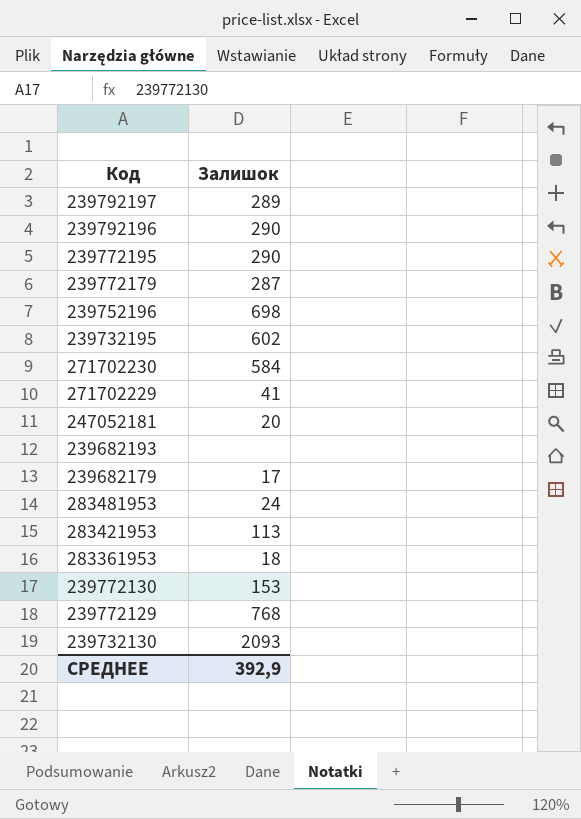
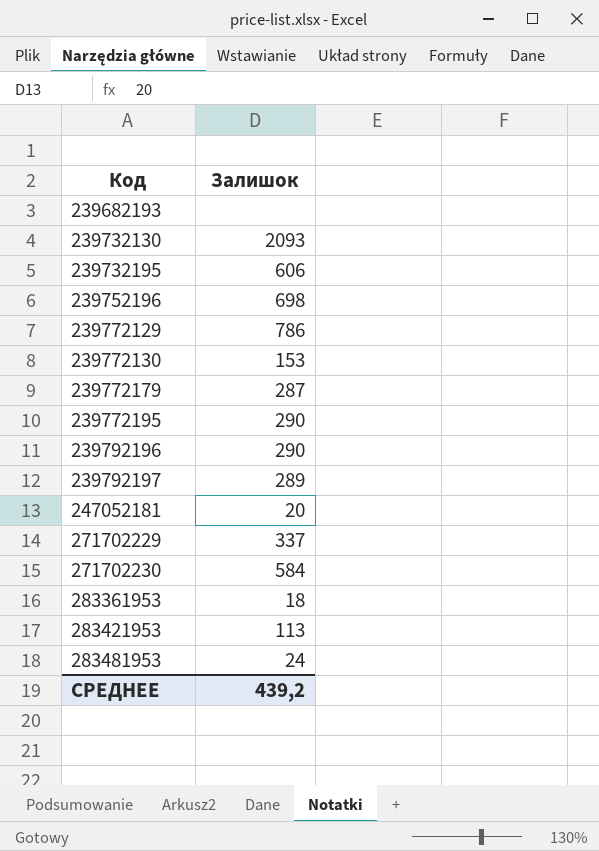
row order: none -> Код ascending
row 239682179: 17 -> none
239732195 | Залишок: 602 -> 606
239772129 | Залишок: 768 -> 786
271702229 | Залишок: 41 -> 337
СРЕДНЕЕ | Залишок: 392,9 -> 439,2

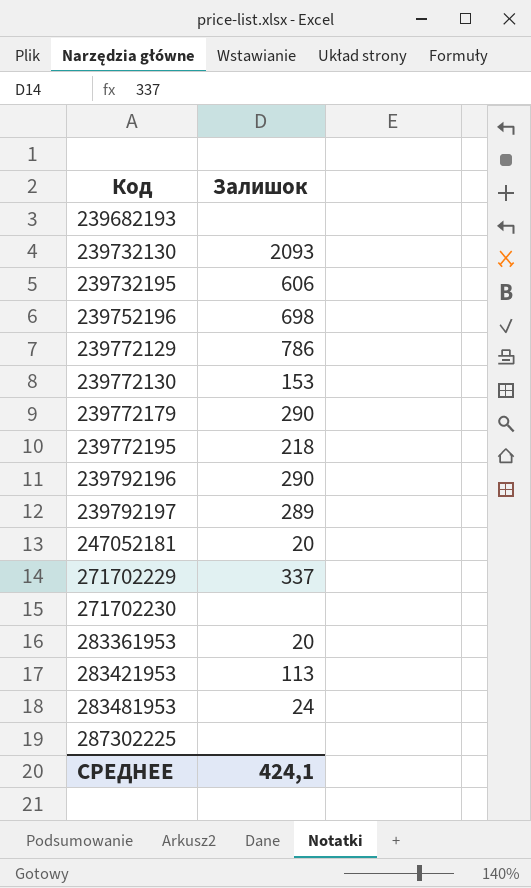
239772179 | Залишок: 287 -> 290
239772195 | Залишок: 290 -> 218
271702230 | Залишок: 584 -> none
283361953 | Залишок: 18 -> 20
row 287302225: none -> none
СРЕДНЕЕ | Залишок: 439,2 -> 424,1

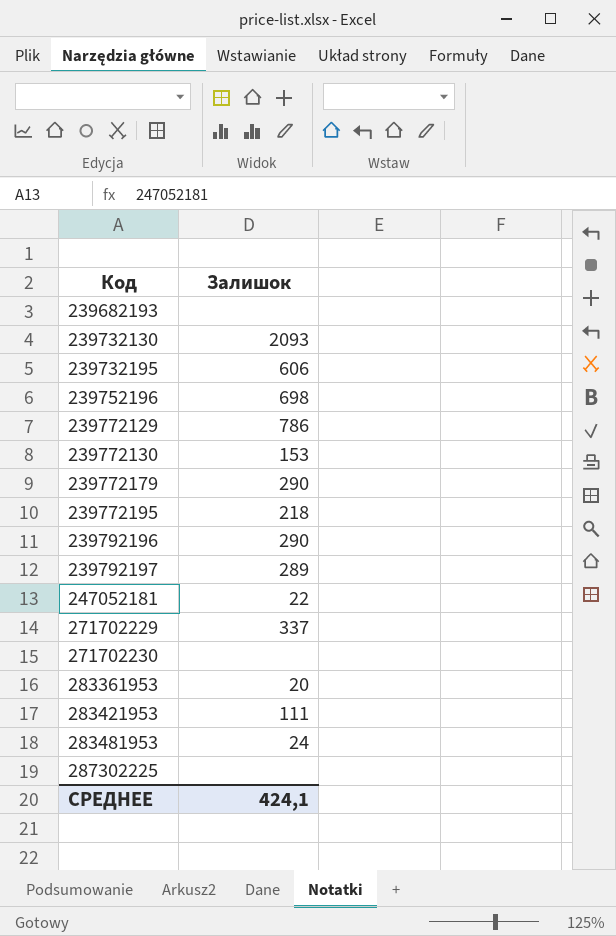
247052181 | Залишок: 20 -> 22
283421953 | Залишок: 113 -> 111

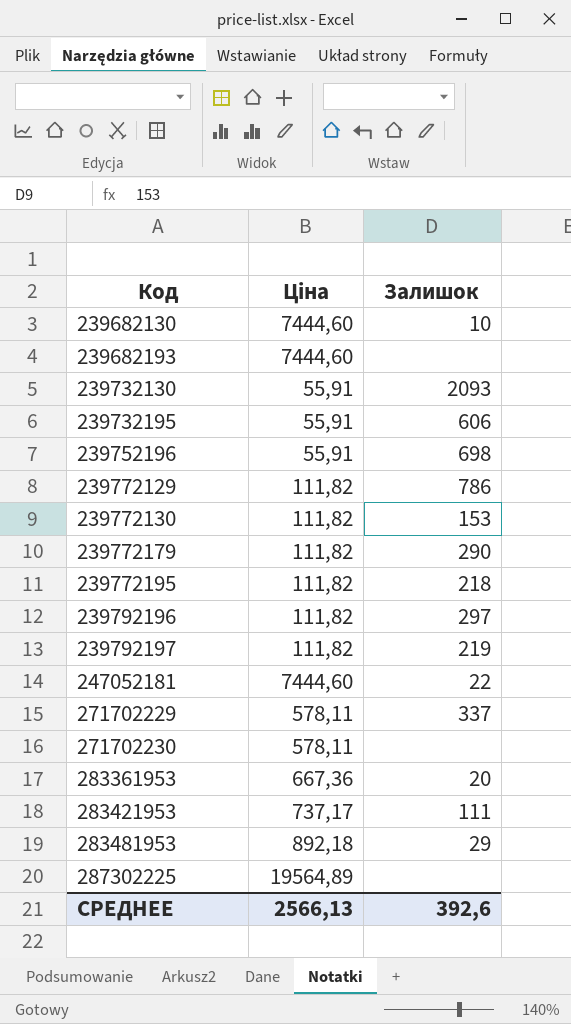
column Ціна | position: none -> 2
row 239682130: none -> 7444,60 | 10
239792196 | Залишок: 290 -> 297
239792197 | Залишок: 289 -> 219
283481953 | Залишок: 24 -> 29
СРЕДНЕЕ | Залишок: 424,1 -> 392,6

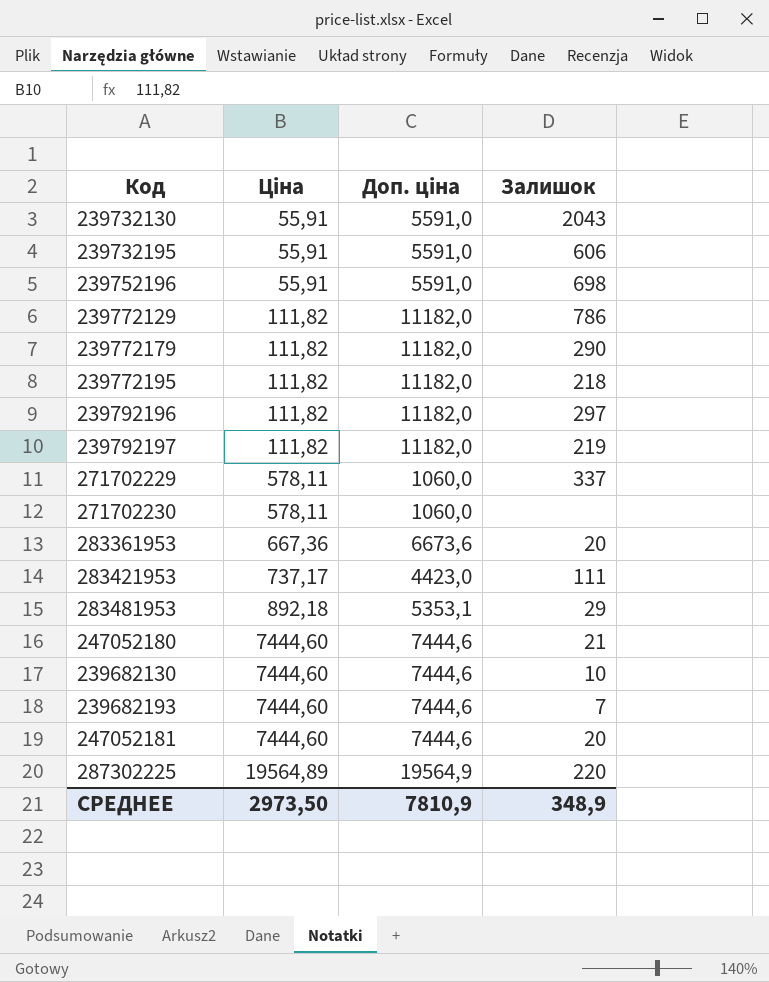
row order: Код ascending -> Ціна ascending
column Доп. ціна | position: none -> 3
row 239772130: 111,82 | 153 -> none
239732130 | Залишок: 2093 -> 2043
row 247052180: none -> 7444,60 | 7444,6 | 21
239682193 | Залишок: none -> 7
247052181 | Залишок: 22 -> 20
287302225 | Залишок: none -> 220
СРЕДНЕЕ | Ціна: 2566,13 -> 2973,50
СРЕДНЕЕ | Залишок: 392,6 -> 348,9

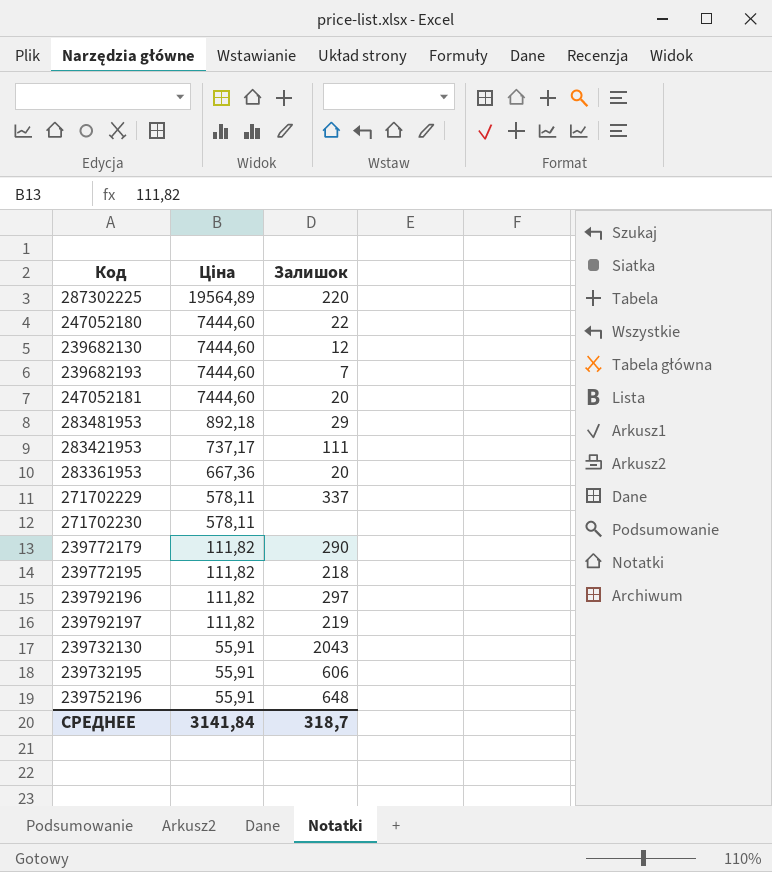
row order: Ціна ascending -> Ціна descending
column Доп. ціна | position: 3 -> none
row 239772129: 111,82 | 11182,0 | 786 -> none
247052180 | Залишок: 21 -> 22
239682130 | Залишок: 10 -> 12
239752196 | Залишок: 698 -> 648
СРЕДНЕЕ | Ціна: 2973,50 -> 3141,84
СРЕДНЕЕ | Залишок: 348,9 -> 318,7

